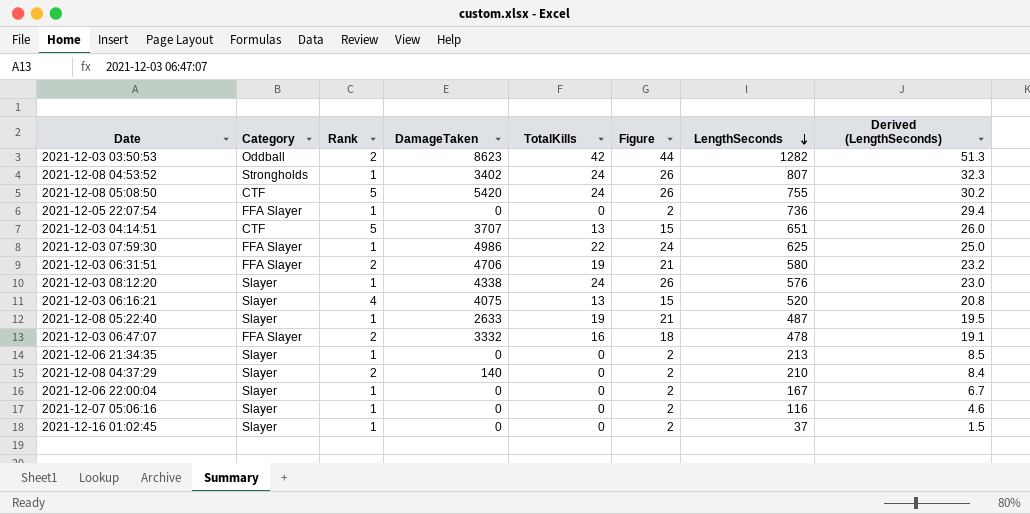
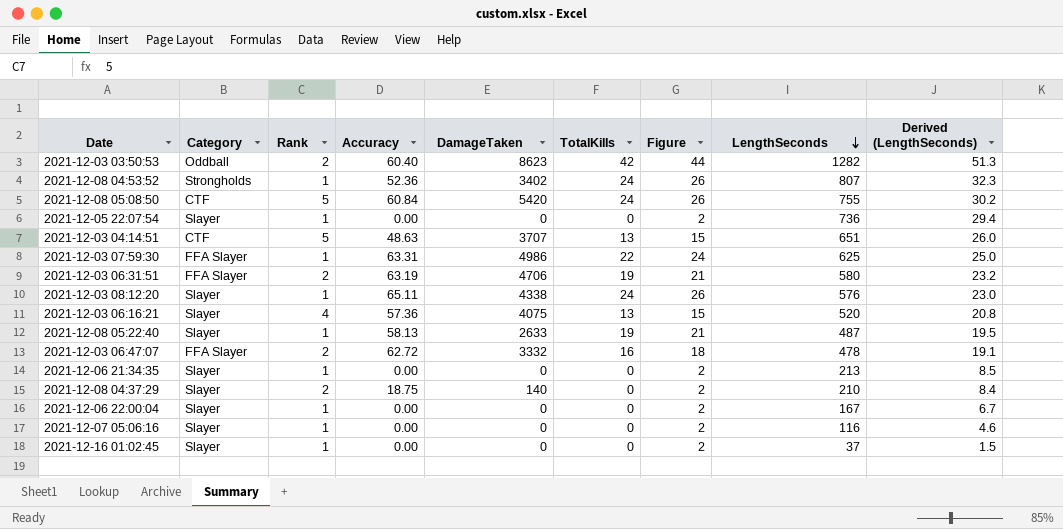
column Accuracy | position: none -> 4
2021-12-05 22:07:54 | Category: FFA Slayer -> Slayer

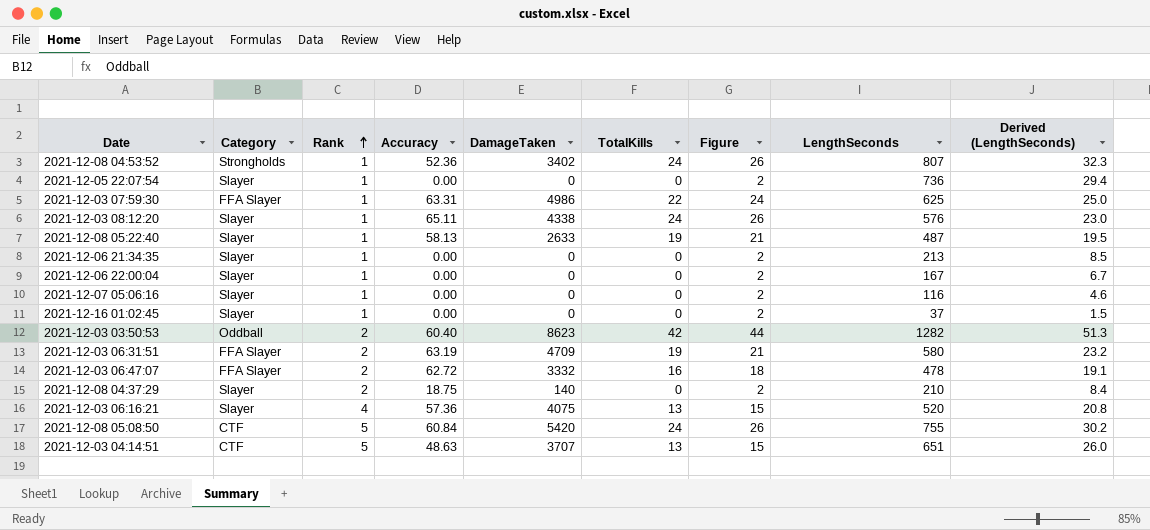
row order: LengthSeconds descending -> Rank ascending
2021-12-03 06:31:51 | DamageTaken: 4706 -> 4709

